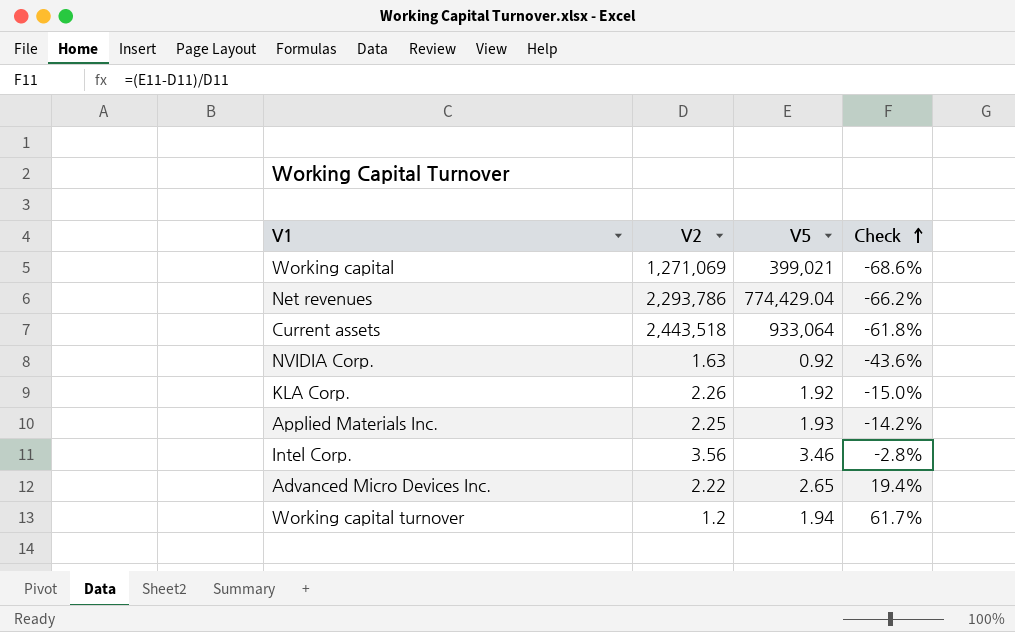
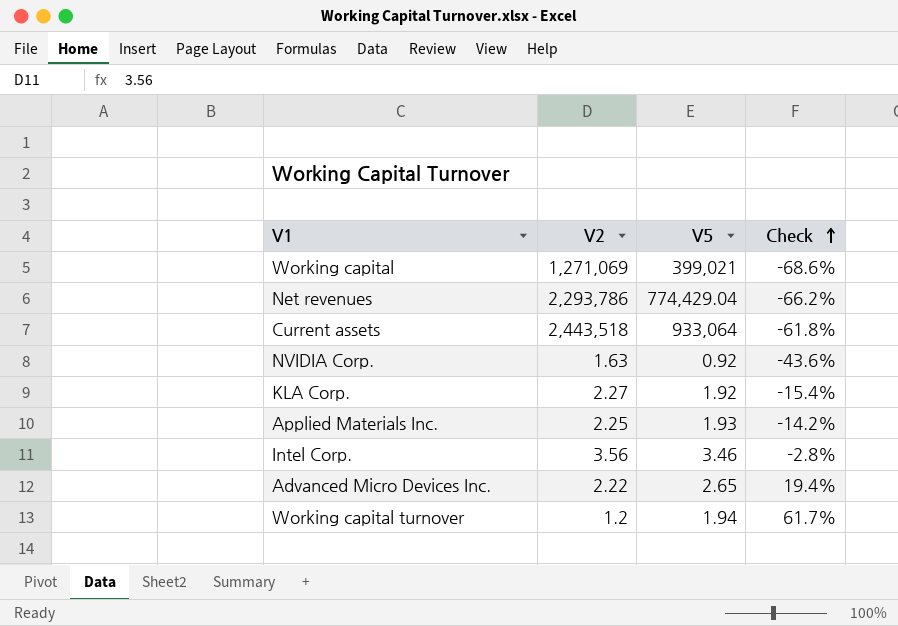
KLA Corp. | V2: 2.26 -> 2.27
KLA Corp. | Check: -15.0% -> -15.4%

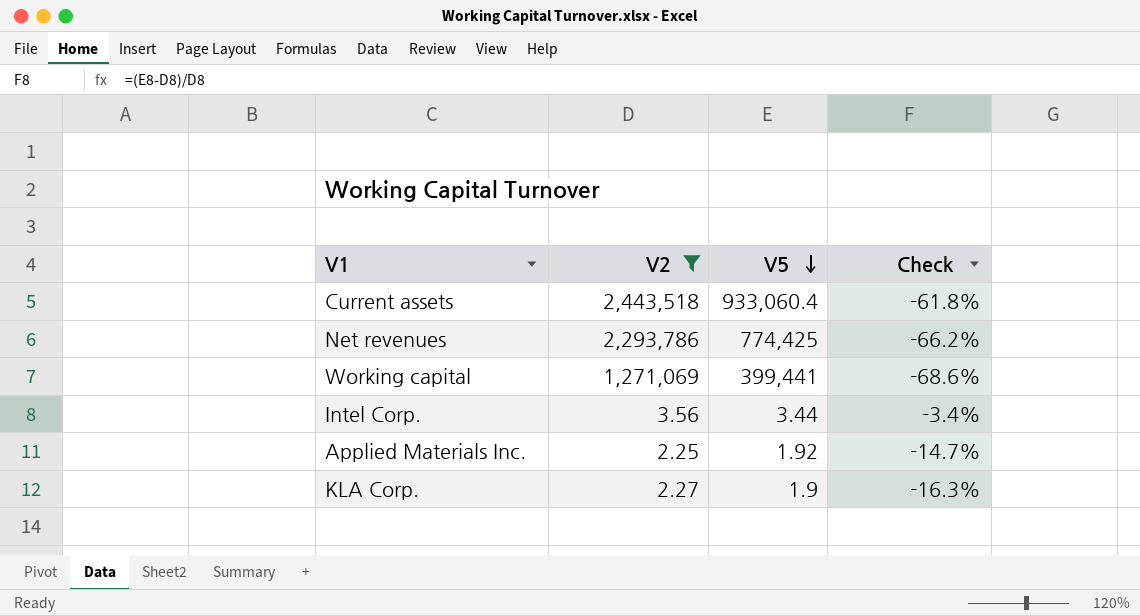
filter: none -> V2 >= 2.25
row order: Check ascending -> V5 descending
Current assets | V5: 933,064 -> 933,060.4
Net revenues | V5: 774,429.04 -> 774,425
Working capital | V5: 399,021 -> 399,441
Intel Corp. | V5: 3.46 -> 3.44
Intel Corp. | Check: -2.8% -> -3.4%
Applied Materials Inc. | V5: 1.93 -> 1.92
Applied Materials Inc. | Check: -14.2% -> -14.7%
KLA Corp. | V5: 1.92 -> 1.9
KLA Corp. | Check: -15.4% -> -16.3%

